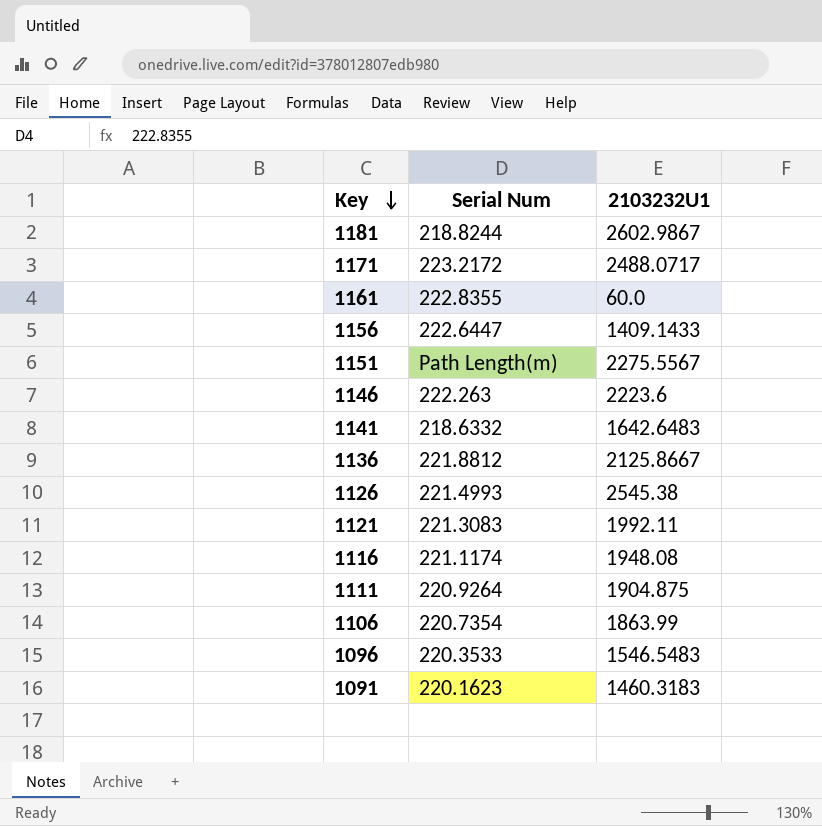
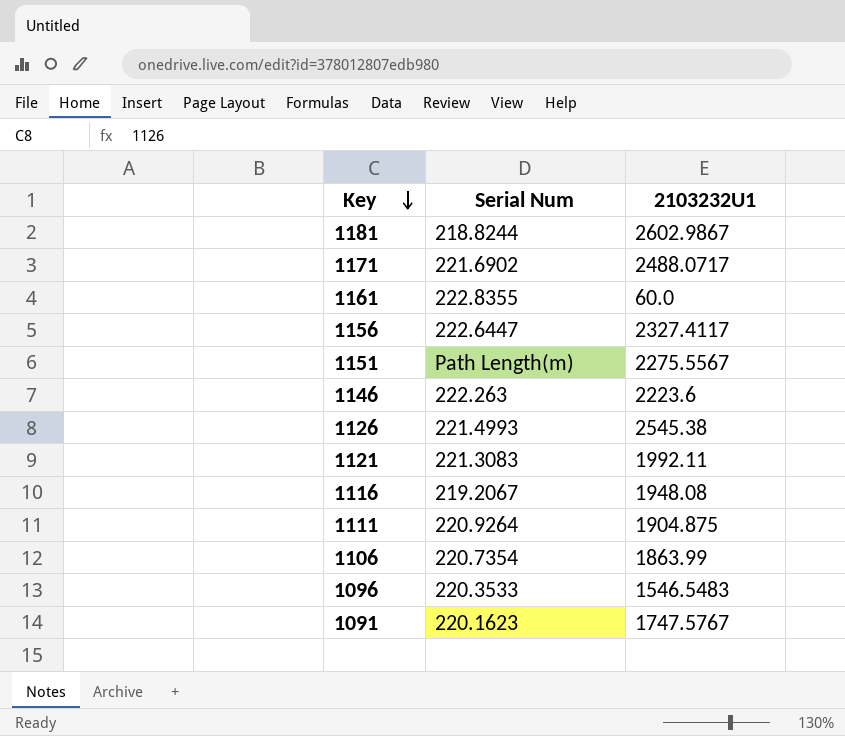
row 1141: 218.6332 | 1642.6483 -> none
row 1136: 221.8812 | 2125.8667 -> none
1171 | Serial Num: 223.2172 -> 221.6902
1156 | 2103232U1: 1409.1433 -> 2327.4117
1116 | Serial Num: 221.1174 -> 219.2067
1091 | 2103232U1: 1460.3183 -> 1747.5767

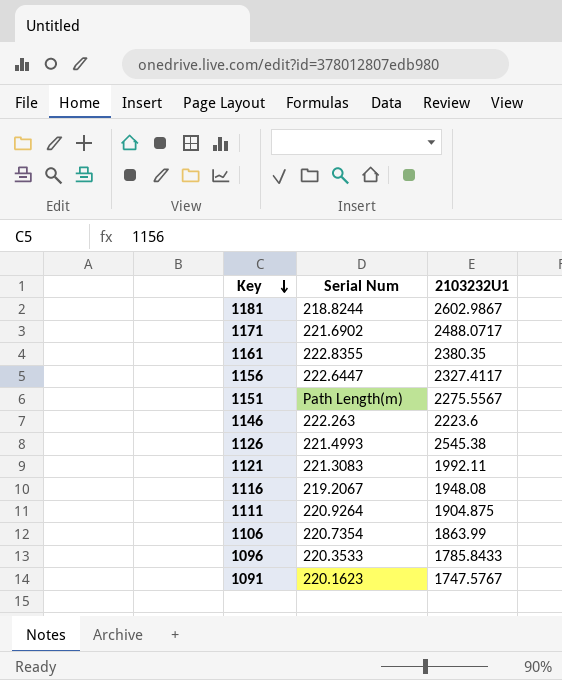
1161 | 2103232U1: 60.0 -> 2380.35
1096 | 2103232U1: 1546.5483 -> 1785.8433

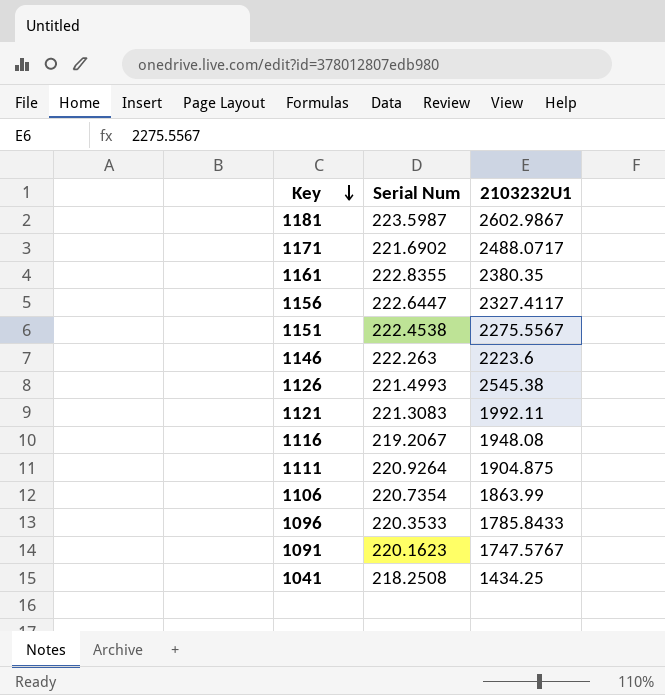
1181 | Serial Num: 218.8244 -> 223.5987
1151 | Serial Num: Path Length(m) -> 222.4538
row 1041: none -> 218.2508 | 1434.25

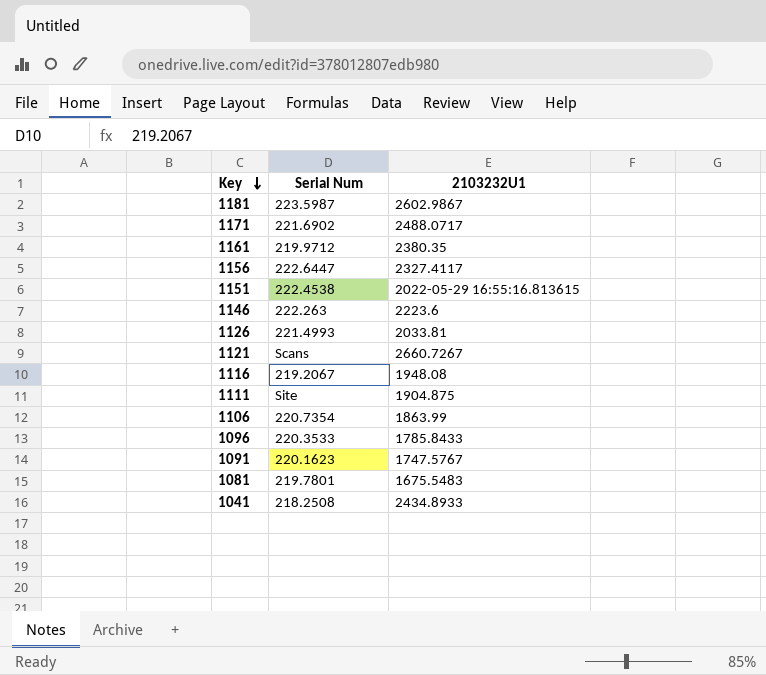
1161 | Serial Num: 222.8355 -> 219.9712
1151 | 2103232U1: 2275.5567 -> 2022-05-29 16:55:16.813615
1126 | 2103232U1: 2545.38 -> 2033.81
1121 | Serial Num: 221.3083 -> Scans
1121 | 2103232U1: 1992.11 -> 2660.7267
1111 | Serial Num: 220.9264 -> Site
row 1081: none -> 219.7801 | 1675.5483
1041 | 2103232U1: 1434.25 -> 2434.8933

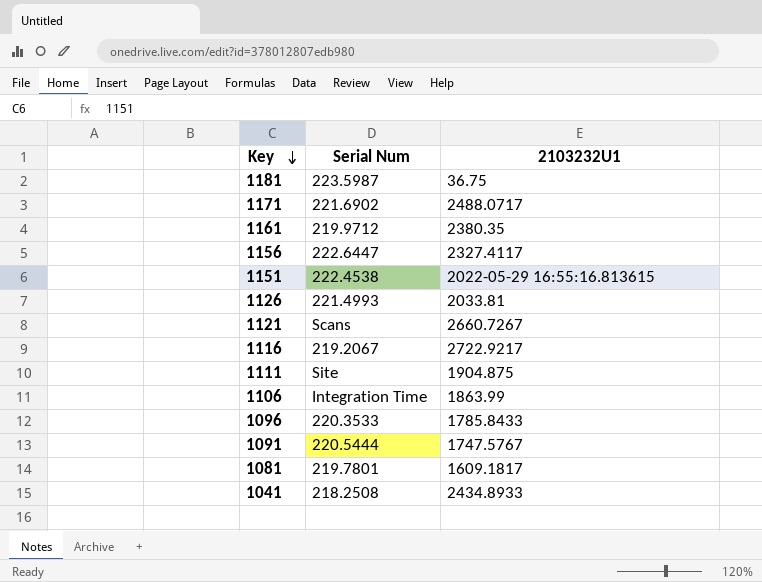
row 1146: 222.263 | 2223.6 -> none
1181 | 2103232U1: 2602.9867 -> 36.75
1116 | 2103232U1: 1948.08 -> 2722.9217
1106 | Serial Num: 220.7354 -> Integration Time
1091 | Serial Num: 220.1623 -> 220.5444
1081 | 2103232U1: 1675.5483 -> 1609.1817

